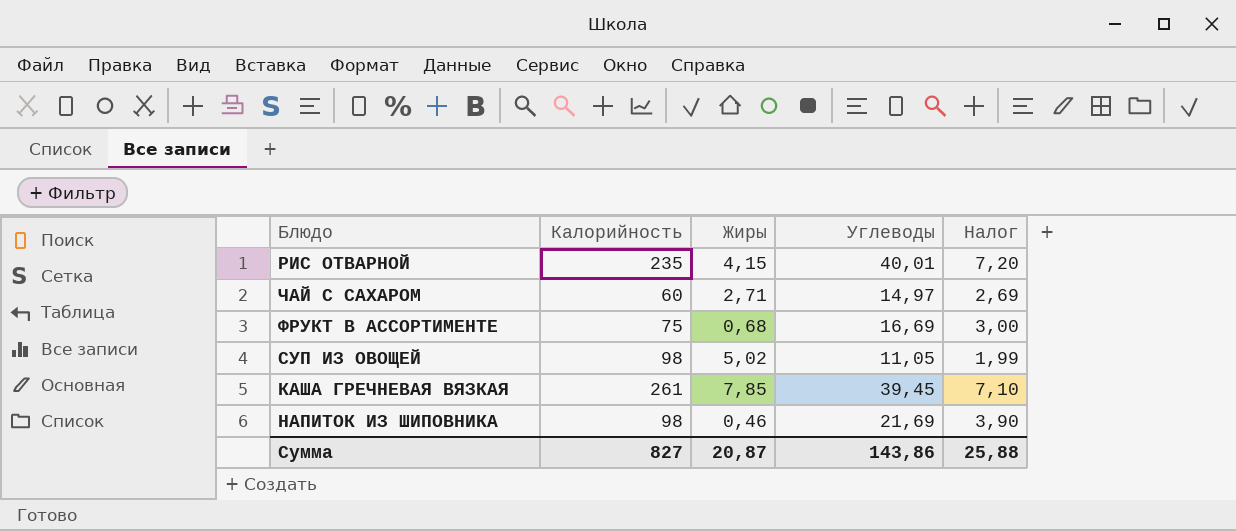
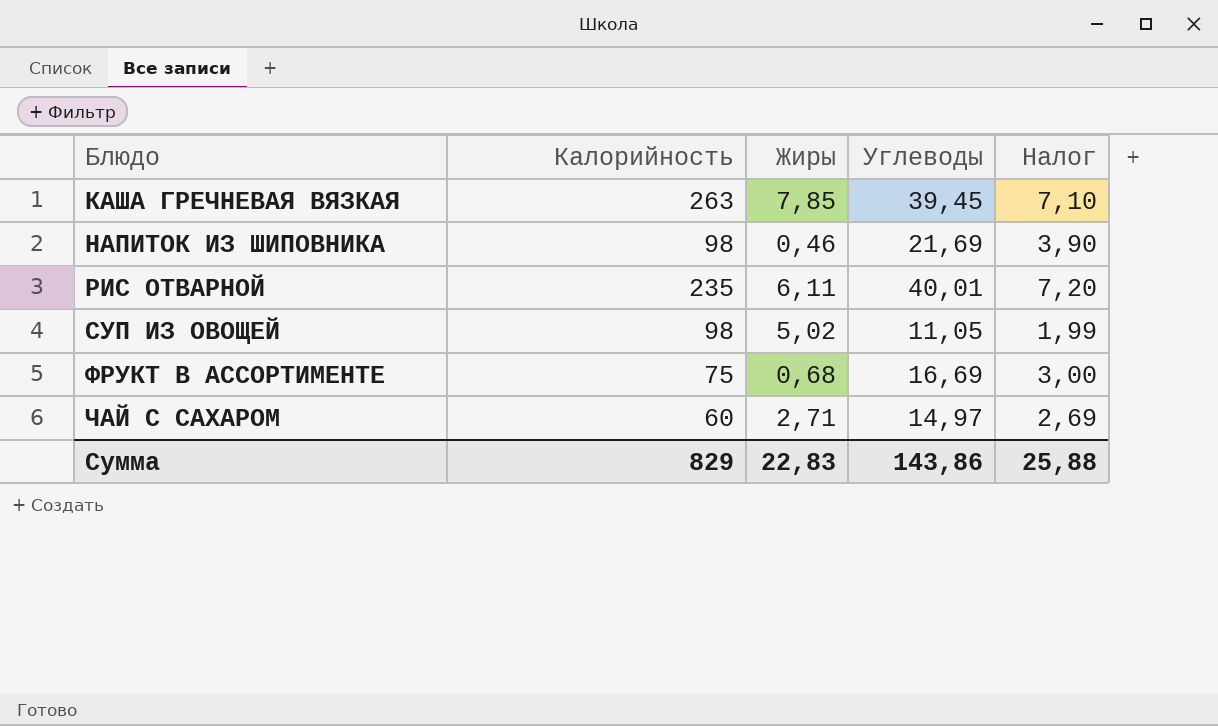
row order: none -> Блюдо ascending
КАША ГРЕЧНЕВАЯ ВЯЗКАЯ | Калорийность: 261 -> 263
РИС ОТВАРНОЙ | Жиры: 4,15 -> 6,11
Сумма | Калорийность: 827 -> 829
Сумма | Жиры: 20,87 -> 22,83

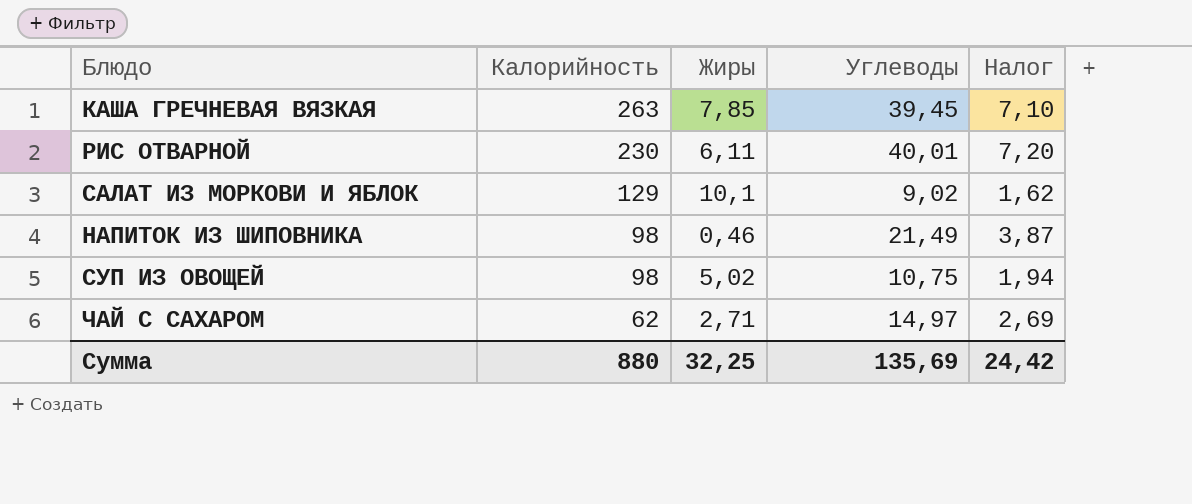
row order: Блюдо ascending -> Калорийность descending
row ФРУКТ В АССОРТИМЕНТЕ: 75 | 0,68 | 16,69 | 3,00 -> none
РИС ОТВАРНОЙ | Калорийность: 235 -> 230
row САЛАТ ИЗ МОРКОВИ И ЯБЛОК: none -> 129 | 10,1 | 9,02 | 1,62
НАПИТОК ИЗ ШИПОВНИКА | Углеводы: 21,69 -> 21,49
НАПИТОК ИЗ ШИПОВНИКА | Налог: 3,90 -> 3,87
СУП ИЗ ОВОЩЕЙ | Углеводы: 11,05 -> 10,75
СУП ИЗ ОВОЩЕЙ | Налог: 1,99 -> 1,94
ЧАЙ С САХАРОМ | Калорийность: 60 -> 62
Сумма | Калорийность: 829 -> 880
Сумма | Жиры: 22,83 -> 32,25
Сумма | Углеводы: 143,86 -> 135,69
Сумма | Налог: 25,88 -> 24,42

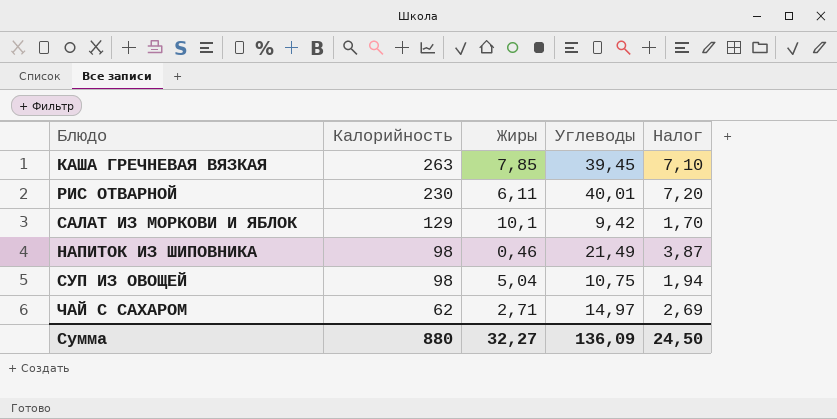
САЛАТ ИЗ МОРКОВИ И ЯБЛОК | Углеводы: 9,02 -> 9,42
САЛАТ ИЗ МОРКОВИ И ЯБЛОК | Налог: 1,62 -> 1,70
СУП ИЗ ОВОЩЕЙ | Жиры: 5,02 -> 5,04
Сумма | Жиры: 32,25 -> 32,27
Сумма | Углеводы: 135,69 -> 136,09
Сумма | Налог: 24,42 -> 24,50

